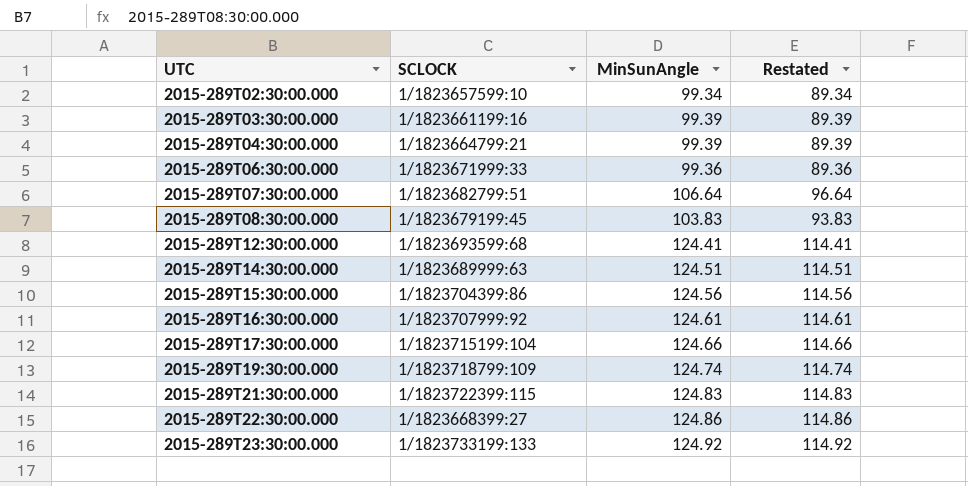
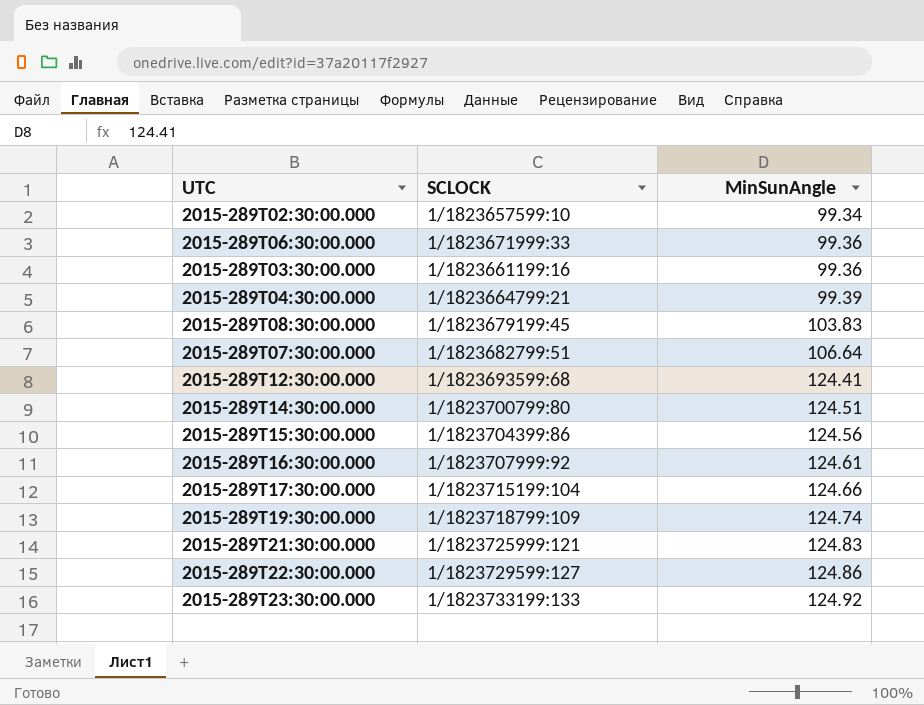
row order: UTC ascending -> MinSunAngle ascending
column Restated | formula: [MinSunAngle] - 10 -> none
2015-289T03:30:00.000 | MinSunAngle: 99.39 -> 99.36
2015-289T14:30:00.000 | SCLOCK: 1/1823689999:63 -> 1/1823700799:80
2015-289T21:30:00.000 | SCLOCK: 1/1823722399:115 -> 1/1823725999:121
2015-289T22:30:00.000 | SCLOCK: 1/1823668399:27 -> 1/1823729599:127

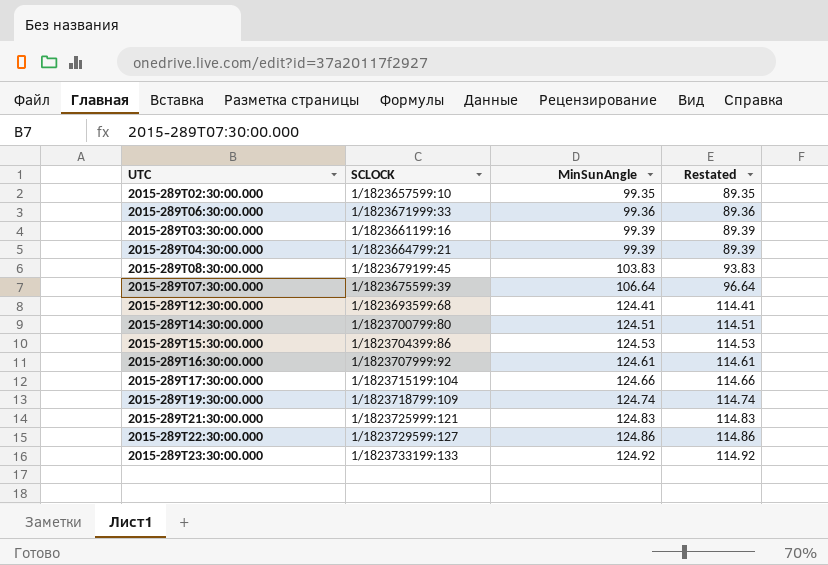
column Restated | formula: none -> [MinSunAngle] - 10
2015-289T02:30:00.000 | MinSunAngle: 99.34 -> 99.35
2015-289T03:30:00.000 | MinSunAngle: 99.36 -> 99.39
2015-289T07:30:00.000 | SCLOCK: 1/1823682799:51 -> 1/1823675599:39
2015-289T15:30:00.000 | MinSunAngle: 124.56 -> 124.53

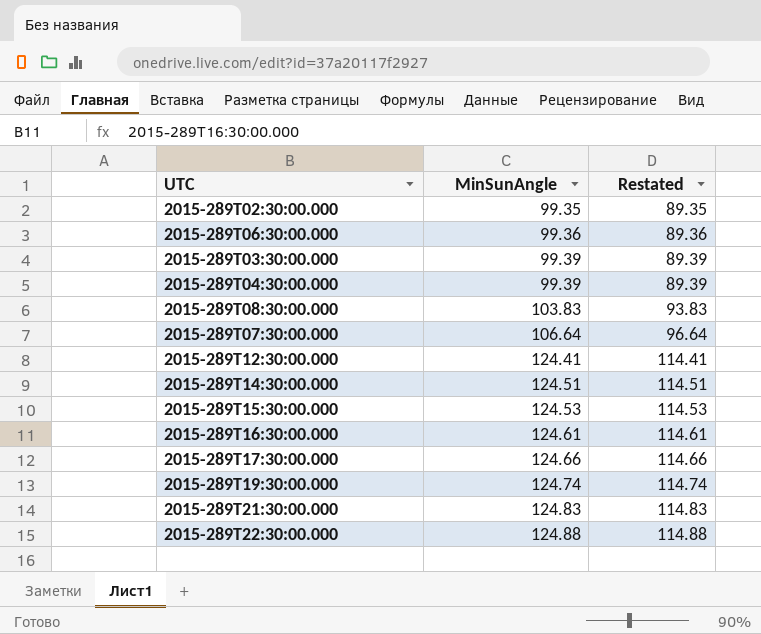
column SCLOCK | position: 2 -> none
row 2015-289T23:30:00.000: 1/1823733199:133 | 124.92 | 114.92 -> none
2015-289T22:30:00.000 | MinSunAngle: 124.86 -> 124.88
2015-289T22:30:00.000 | Restated: 114.86 -> 114.88

